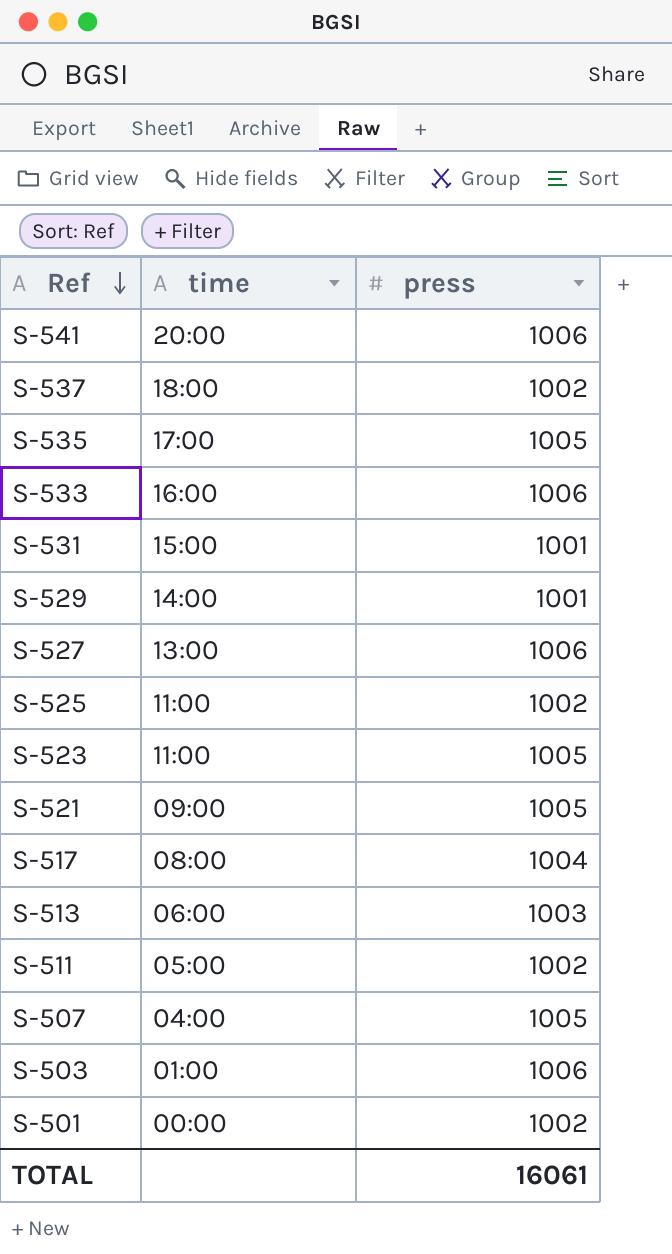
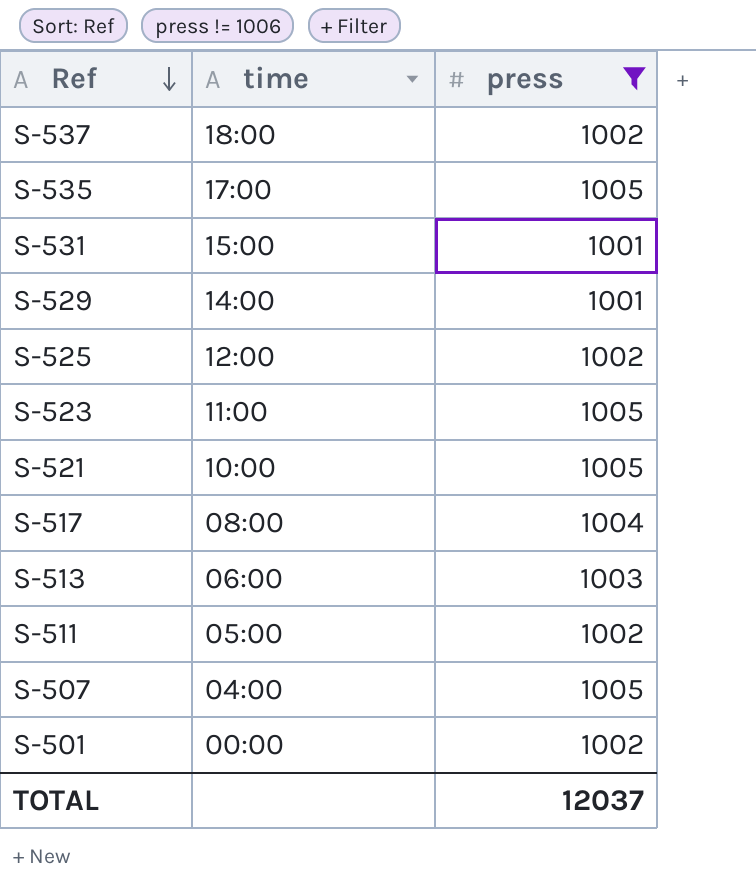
filter: none -> press != 1006
S-525 | time: 11:00 -> 12:00
S-521 | time: 09:00 -> 10:00
TOTAL | press: 16061 -> 12037

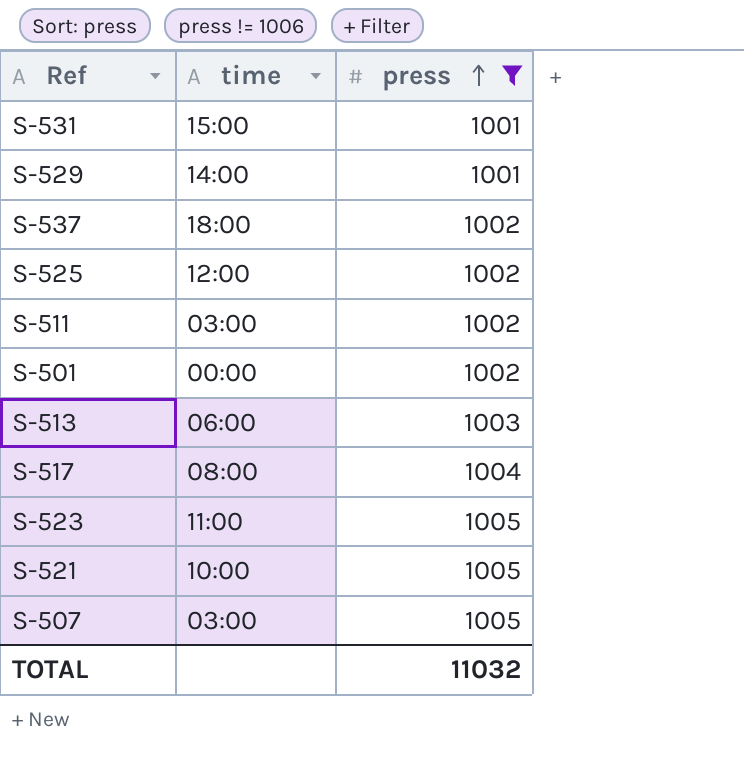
row order: Ref descending -> press ascending
row S-535: 17:00 | 1005 -> none
S-511 | time: 05:00 -> 03:00
S-507 | time: 04:00 -> 03:00
TOTAL | press: 12037 -> 11032

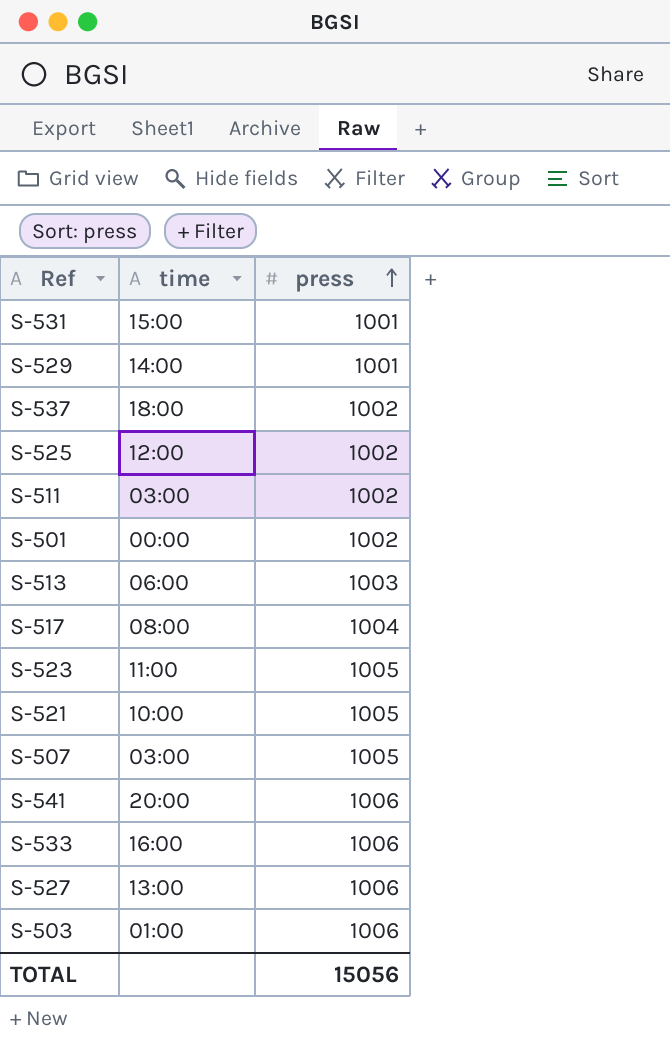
filter: press != 1006 -> none
TOTAL | press: 11032 -> 15056

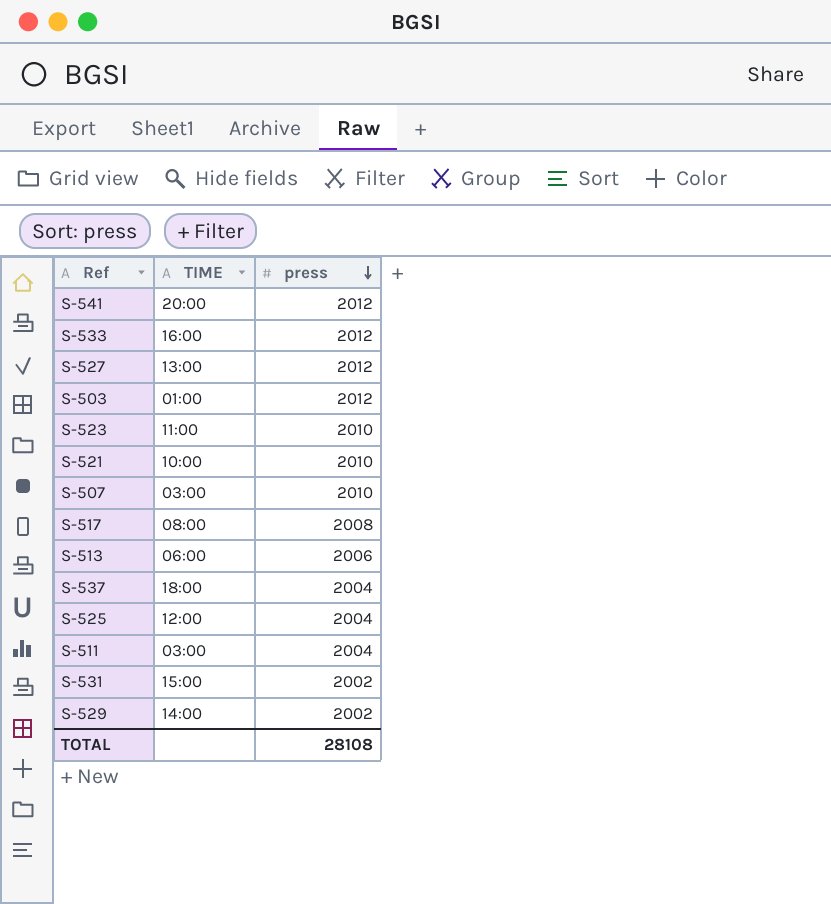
row order: press ascending -> press descending
column name: time -> TIME
row S-501: 00:00 | 1002 -> none
S-541 | press: 1006 -> 2012
S-533 | press: 1006 -> 2012
S-527 | press: 1006 -> 2012
S-503 | press: 1006 -> 2012
S-523 | press: 1005 -> 2010
S-521 | press: 1005 -> 2010
S-507 | press: 1005 -> 2010
S-517 | press: 1004 -> 2008
S-513 | press: 1003 -> 2006
S-537 | press: 1002 -> 2004
S-525 | press: 1002 -> 2004
S-511 | press: 1002 -> 2004
S-531 | press: 1001 -> 2002
S-529 | press: 1001 -> 2002
TOTAL | press: 15056 -> 28108

